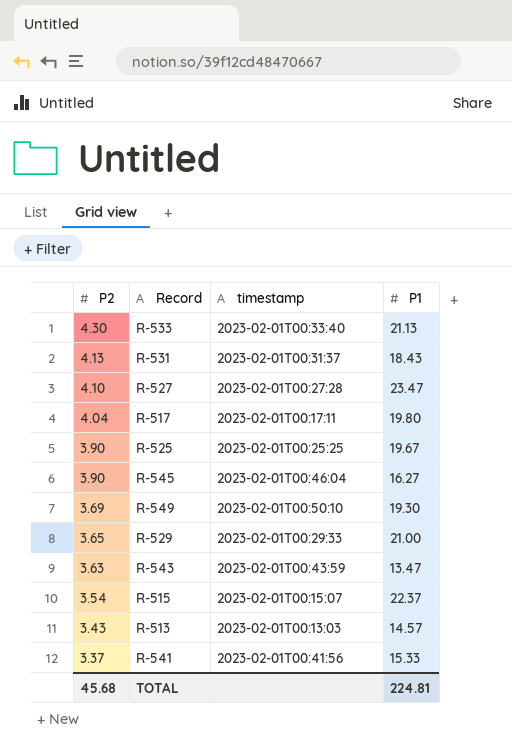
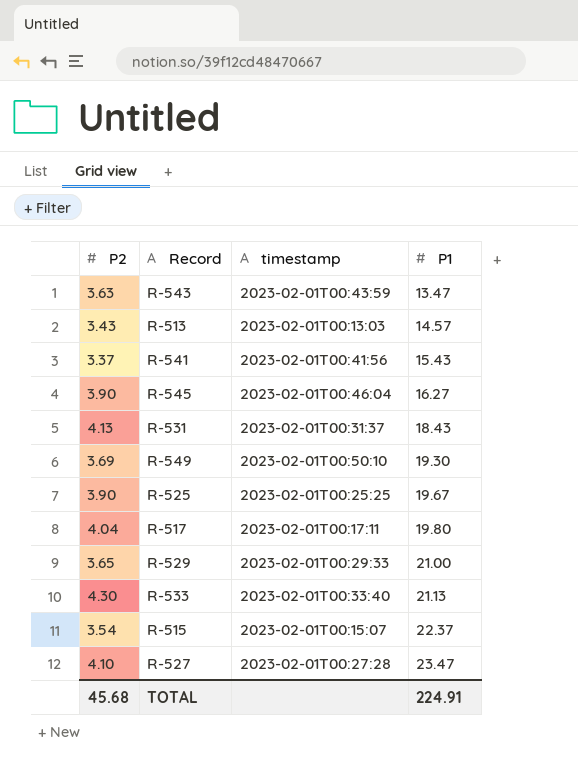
row order: P2 descending -> P1 ascending
R-541 | P1: 15.33 -> 15.43
TOTAL | P1: 224.81 -> 224.91

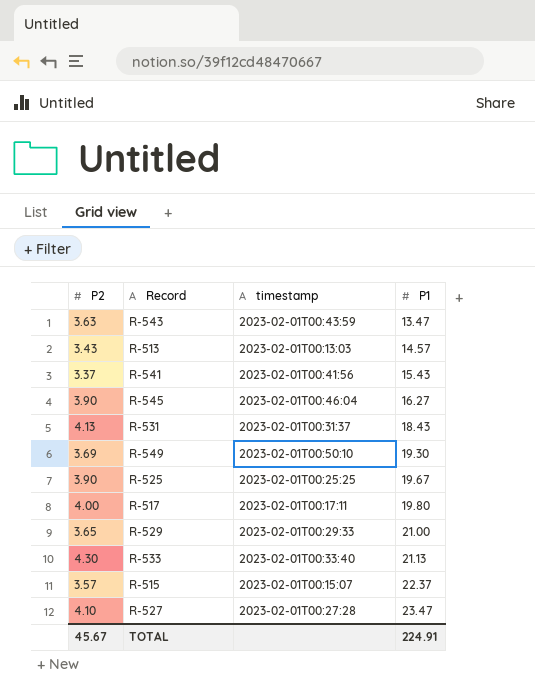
R-517 | P2: 4.04 -> 4.00
R-515 | P2: 3.54 -> 3.57
TOTAL | P2: 45.68 -> 45.67

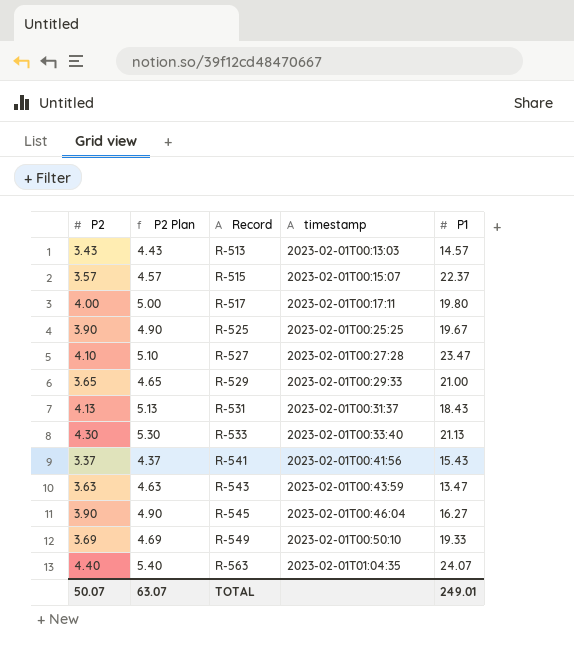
row order: P1 ascending -> Record ascending
column P2 Plan | formula: none -> [P2] + 1
R-549 | P1: 19.30 -> 19.33
row R-563: none -> 4.40 | 5.40 | 2023-02-01T01:04:35 | 24.07
TOTAL | P2: 45.67 -> 50.07
TOTAL | P1: 224.91 -> 249.01

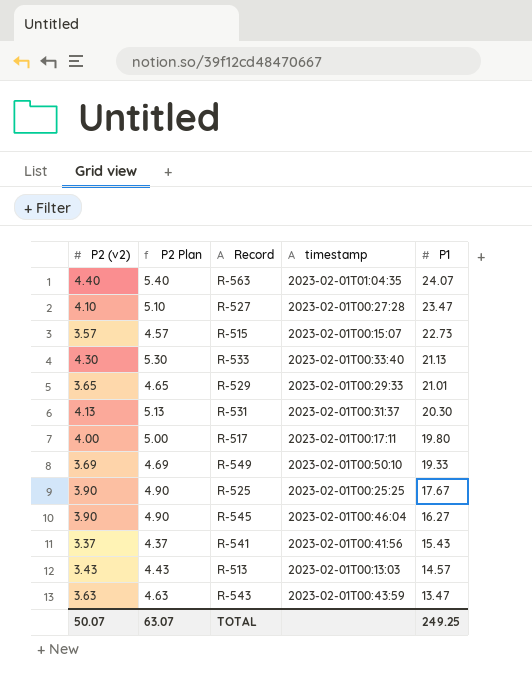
row order: Record ascending -> P1 descending
column name: P2 -> P2 (v2)
R-515 | P1: 22.37 -> 22.73
R-529 | P1: 21.00 -> 21.01
R-531 | P1: 18.43 -> 20.30
R-525 | P1: 19.67 -> 17.67
TOTAL | P1: 249.01 -> 249.25

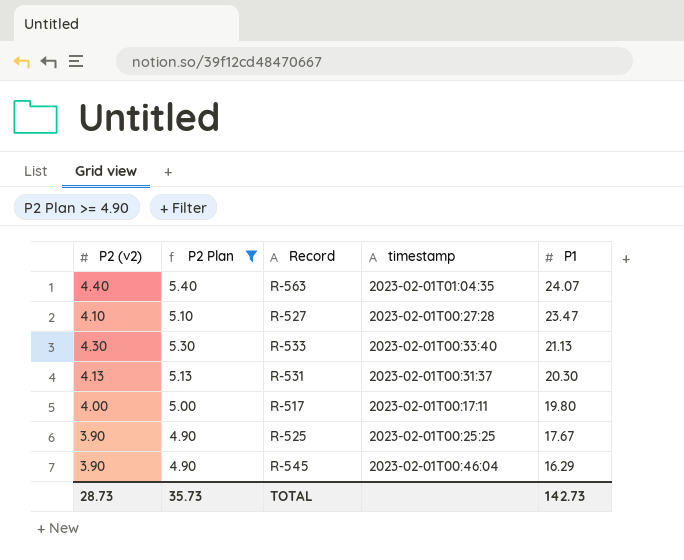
filter: none -> P2 Plan >= 4.90
R-545 | P1: 16.27 -> 16.29
TOTAL | P2 (v2): 50.07 -> 28.73
TOTAL | P2 Plan: 63.07 -> 35.73
TOTAL | P1: 249.25 -> 142.73

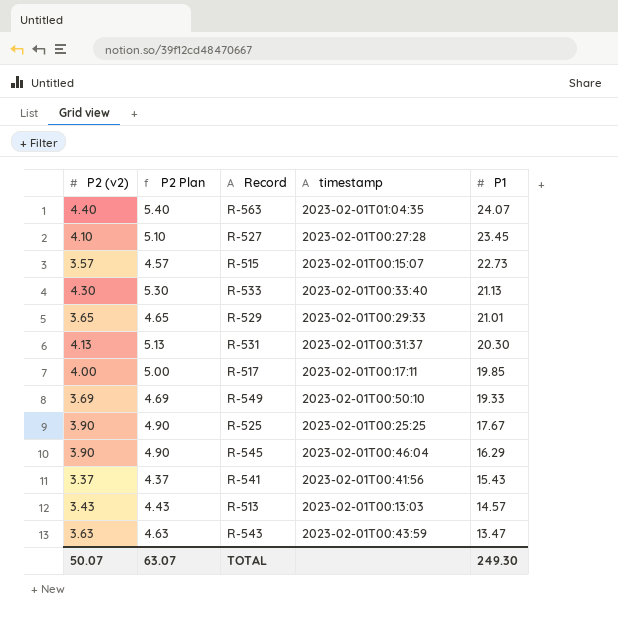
filter: P2 Plan >= 4.90 -> none
R-527 | P1: 23.47 -> 23.45
R-517 | P1: 19.80 -> 19.85
TOTAL | P2 (v2): 28.73 -> 50.07
TOTAL | P2 Plan: 35.73 -> 63.07
TOTAL | P1: 142.73 -> 249.30

